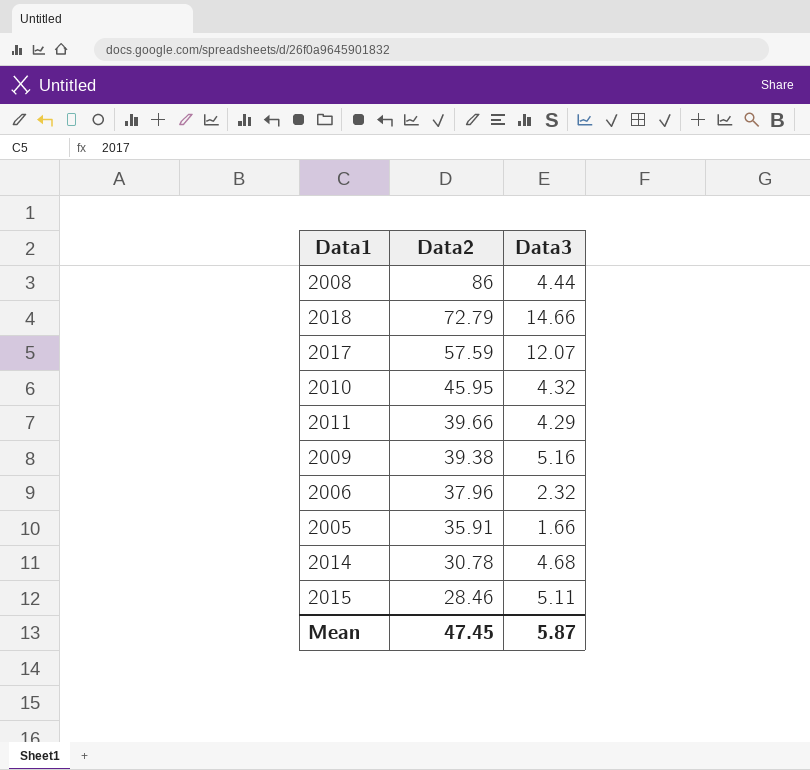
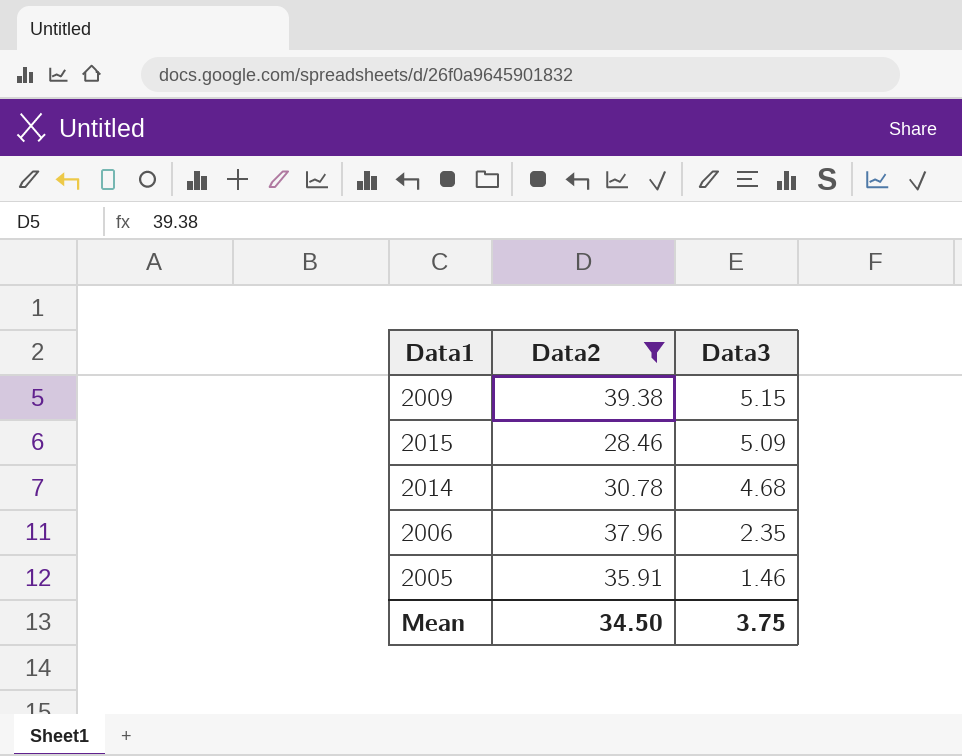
filter: none -> Data2 <= 39.38
row order: Data2 descending -> Data3 descending
2009 | Data3: 5.16 -> 5.15
2015 | Data3: 5.11 -> 5.09
2006 | Data3: 2.32 -> 2.35
2005 | Data3: 1.66 -> 1.46
Mean | Data2: 47.45 -> 34.50
Mean | Data3: 5.87 -> 3.75

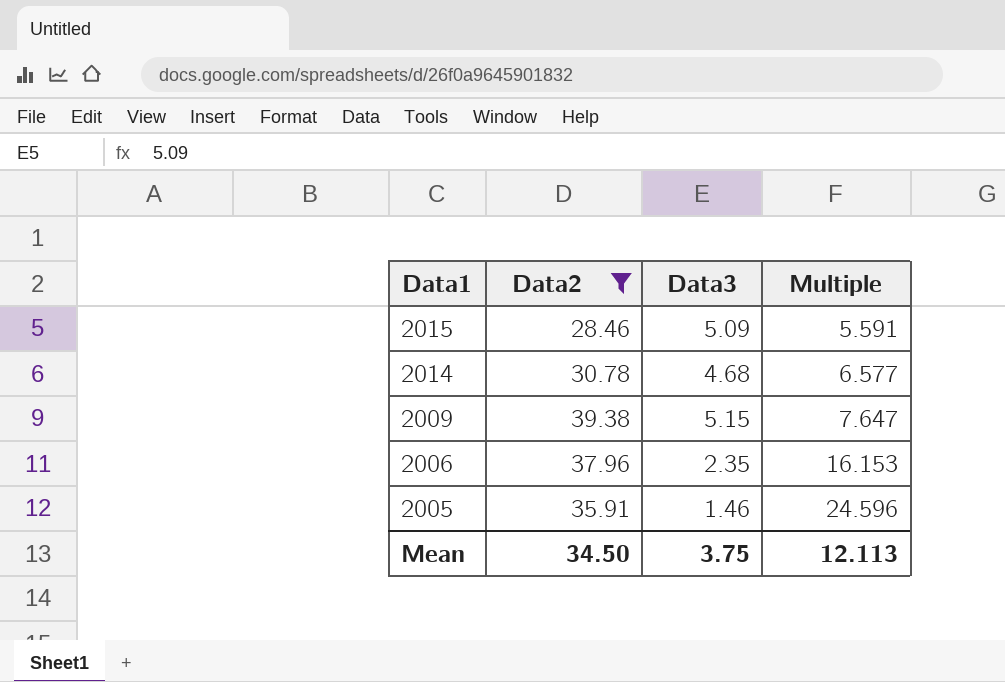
row order: Data3 descending -> Data1 descending
column Multiple | formula: none -> [Data2] / [Data3]

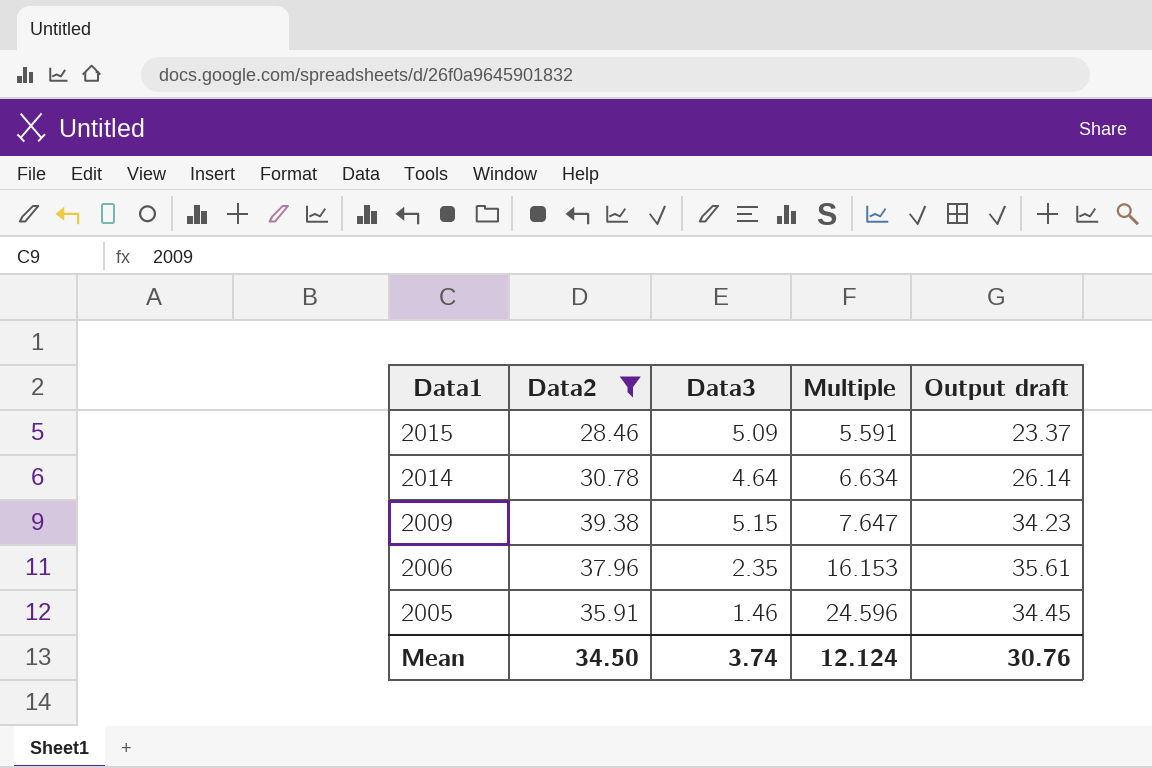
column Output draft | formula: none -> [Data2] - [Data3]
2014 | Data3: 4.68 -> 4.64
2014 | Multiple: 6.577 -> 6.634
Mean | Data3: 3.75 -> 3.74
Mean | Multiple: 12.113 -> 12.124

